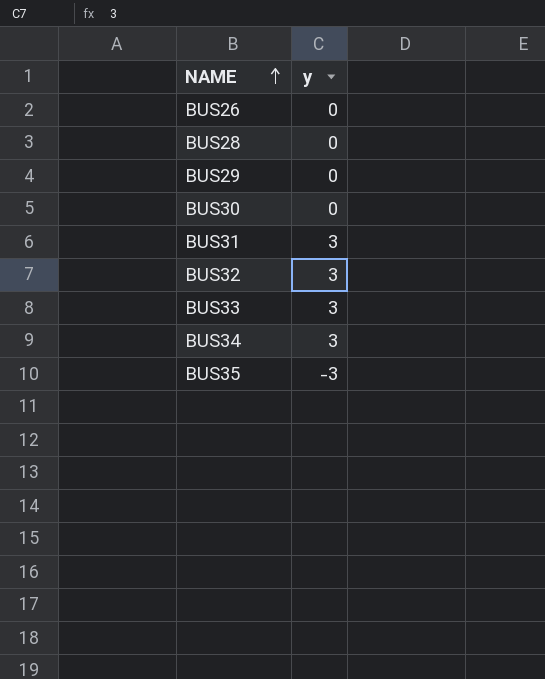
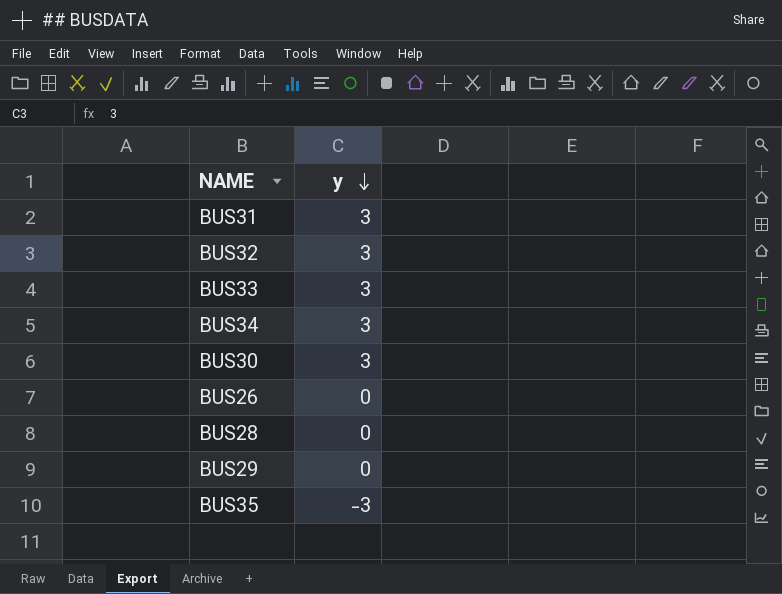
row order: NAME ascending -> y descending
BUS30 | y: 0 -> 3

